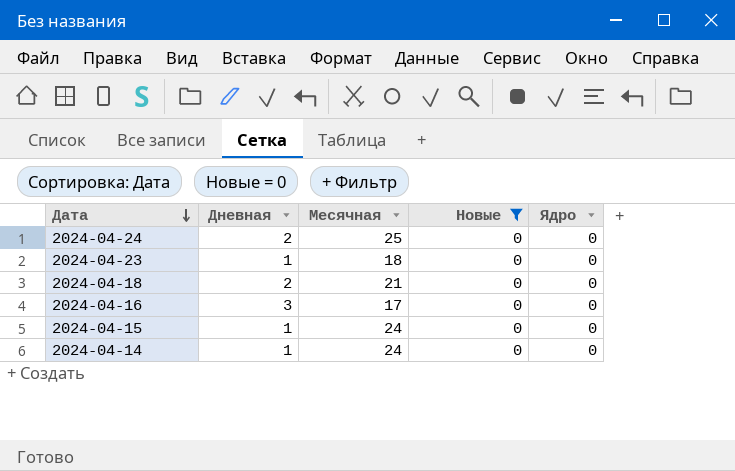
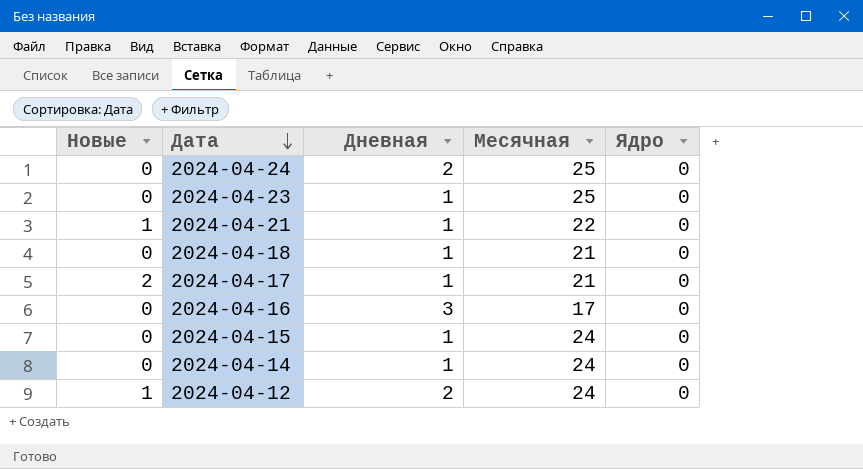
filter: Новые = 0 -> none
column Новые | position: 4 -> 1
2024-04-23 | Месячная: 18 -> 25
2024-04-18 | Дневная: 2 -> 1

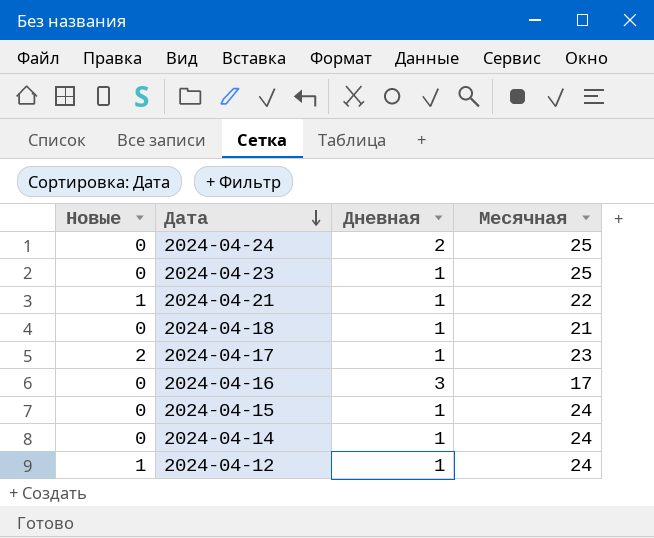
column Ядро | position: 5 -> none
2024-04-17 | Месячная: 21 -> 23
2024-04-12 | Дневная: 2 -> 1

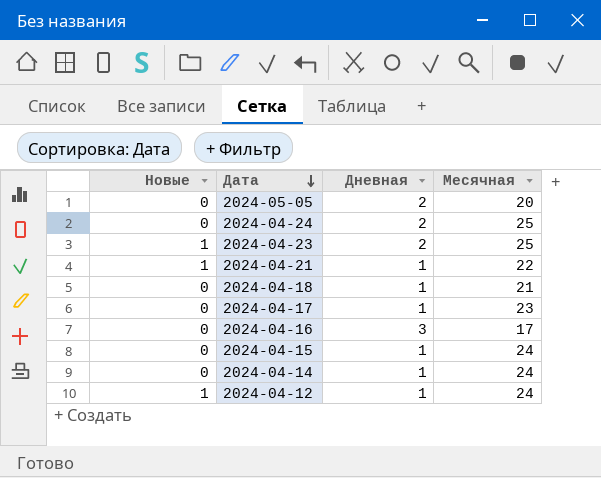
row 2024-05-05: none -> 0 | 2 | 20
2024-04-23 | Новые: 0 -> 1
2024-04-23 | Дневная: 1 -> 2
2024-04-17 | Новые: 2 -> 0

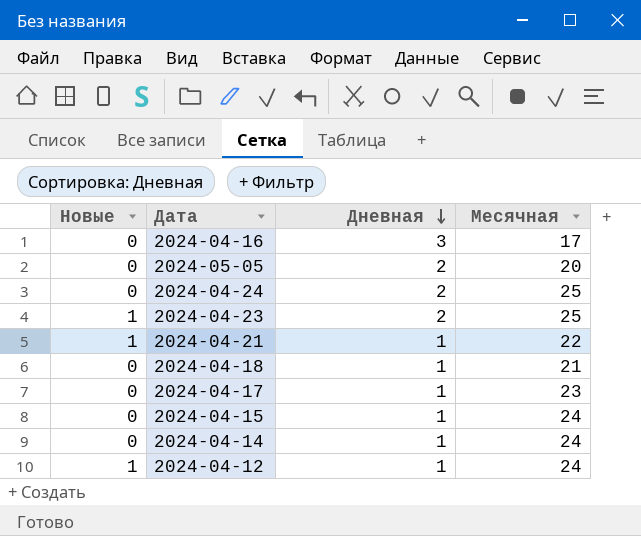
row order: Дата descending -> Дневная descending

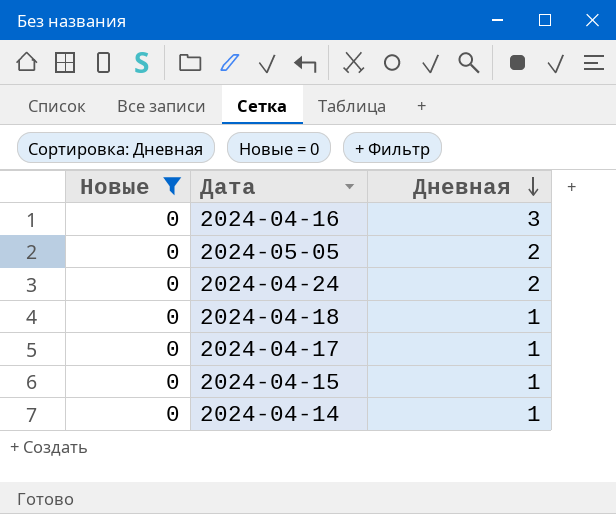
filter: none -> Новые = 0
column Месячная | position: 4 -> none

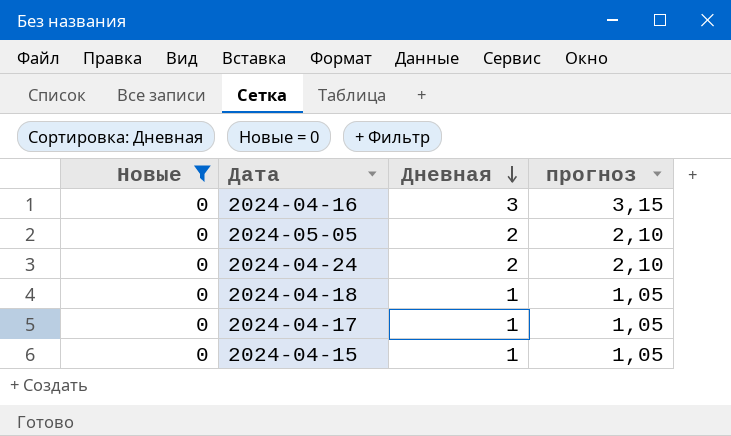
column прогноз | formula: none -> [Дневная] * 1,05
row 2024-04-14: 0 | 1 -> none

